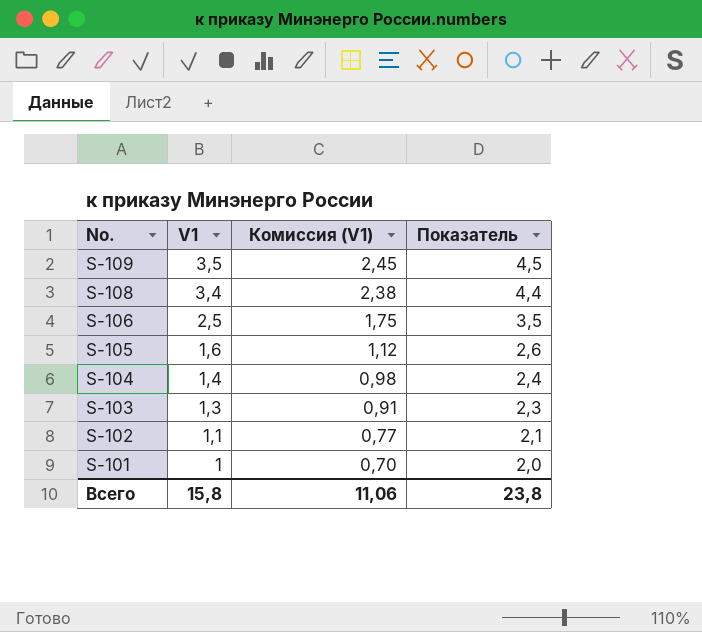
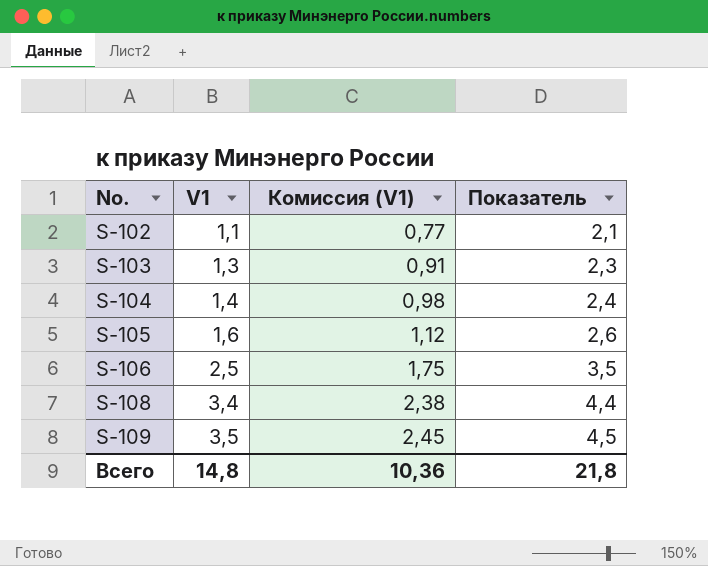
row order: No. descending -> No. ascending
row S-101: 1 | 0,70 | 2,0 -> none
Всего | V1: 15,8 -> 14,8
Всего | Комиссия (V1): 11,06 -> 10,36
Всего | Показатель: 23,8 -> 21,8

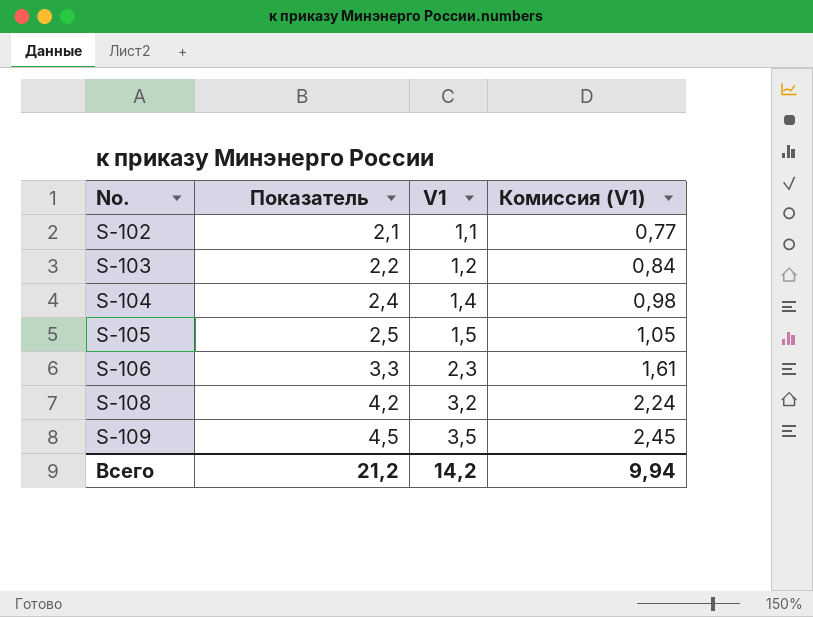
column Показатель | position: 4 -> 2
S-103 | Показатель: 2,3 -> 2,2
S-103 | V1: 1,3 -> 1,2
S-103 | Комиссия (V1): 0,91 -> 0,84
S-105 | Показатель: 2,6 -> 2,5
S-105 | V1: 1,6 -> 1,5
S-105 | Комиссия (V1): 1,12 -> 1,05
S-106 | Показатель: 3,5 -> 3,3
S-106 | V1: 2,5 -> 2,3
S-106 | Комиссия (V1): 1,75 -> 1,61
S-108 | Показатель: 4,4 -> 4,2
S-108 | V1: 3,4 -> 3,2
S-108 | Комиссия (V1): 2,38 -> 2,24
Всего | Показатель: 21,8 -> 21,2
Всего | V1: 14,8 -> 14,2
Всего | Комиссия (V1): 10,36 -> 9,94

